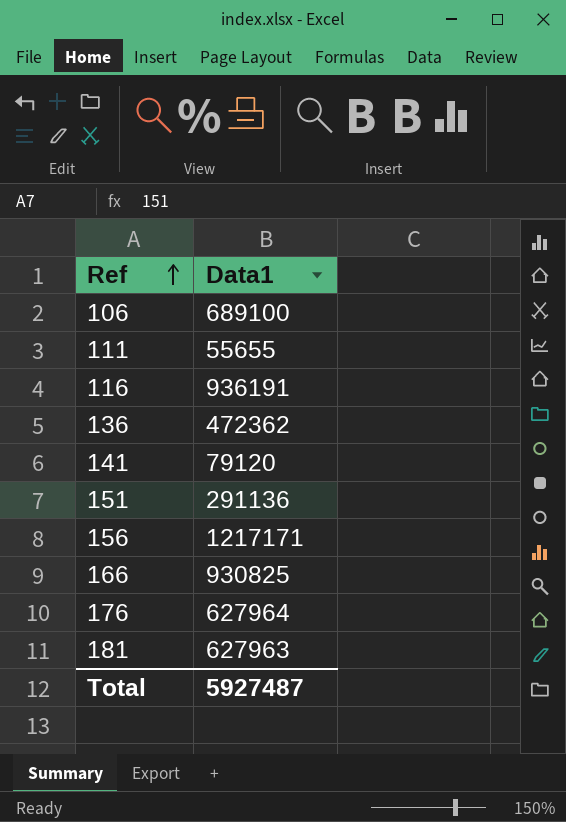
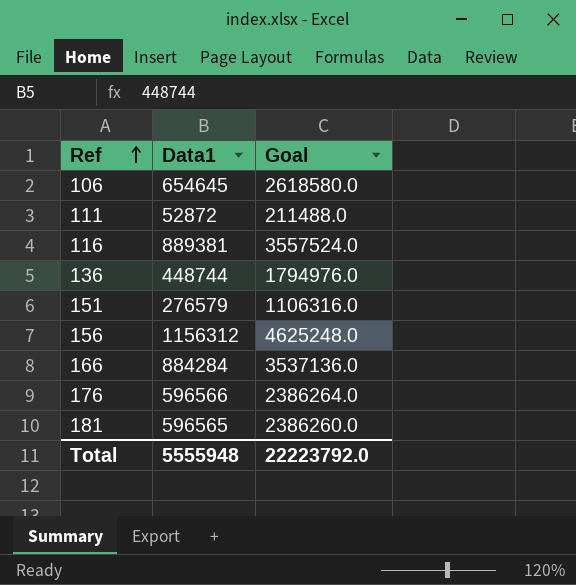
column Goal | formula: none -> [Data1] * 4
row 141: 79120 -> none
106 | Data1: 689100 -> 654645
111 | Data1: 55655 -> 52872
116 | Data1: 936191 -> 889381
136 | Data1: 472362 -> 448744
151 | Data1: 291136 -> 276579
156 | Data1: 1217171 -> 1156312
166 | Data1: 930825 -> 884284
176 | Data1: 627964 -> 596566
181 | Data1: 627963 -> 596565
Total | Data1: 5927487 -> 5555948

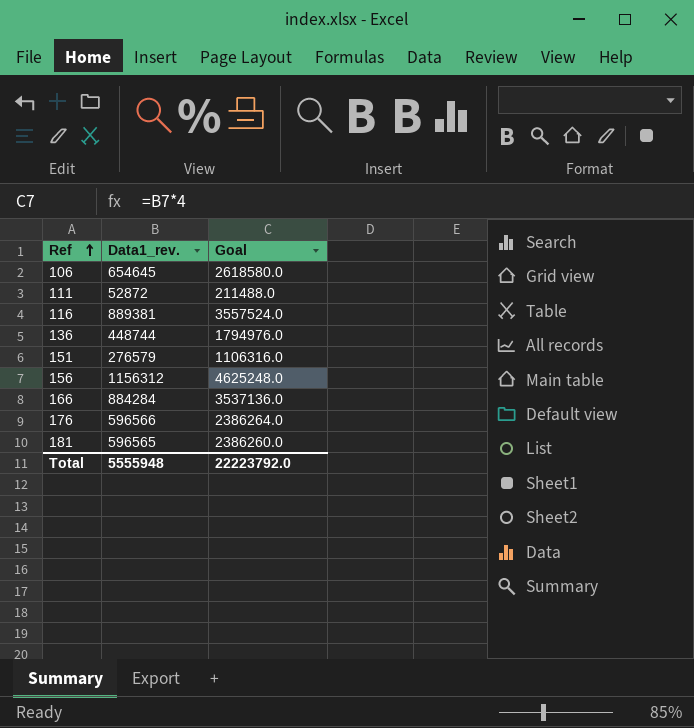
column name: Data1 -> Data1_rev.

